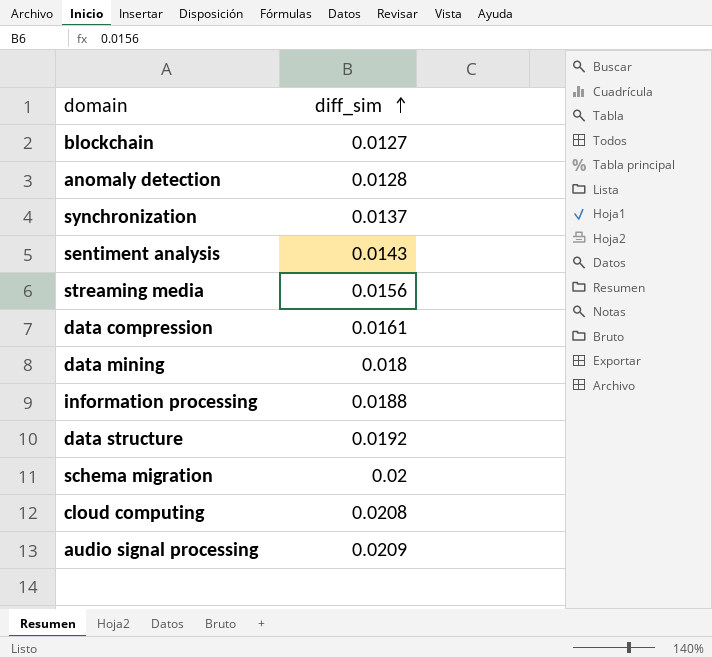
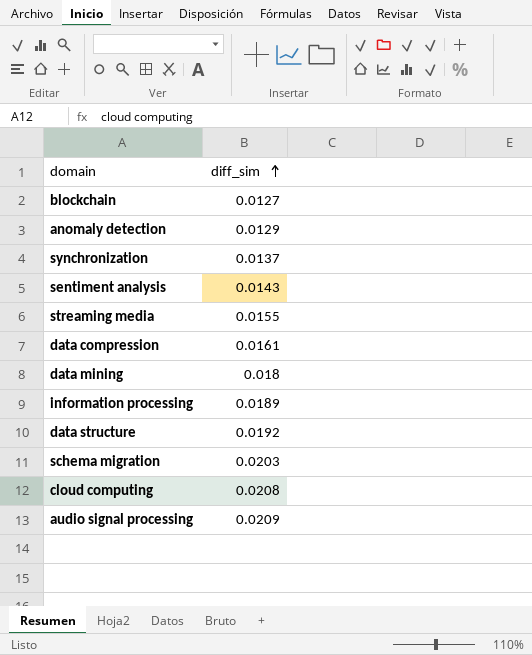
anomaly detection | diff_sim: 0.0128 -> 0.0129
streaming media | diff_sim: 0.0156 -> 0.0155
information processing | diff_sim: 0.0188 -> 0.0189
schema migration | diff_sim: 0.02 -> 0.0203

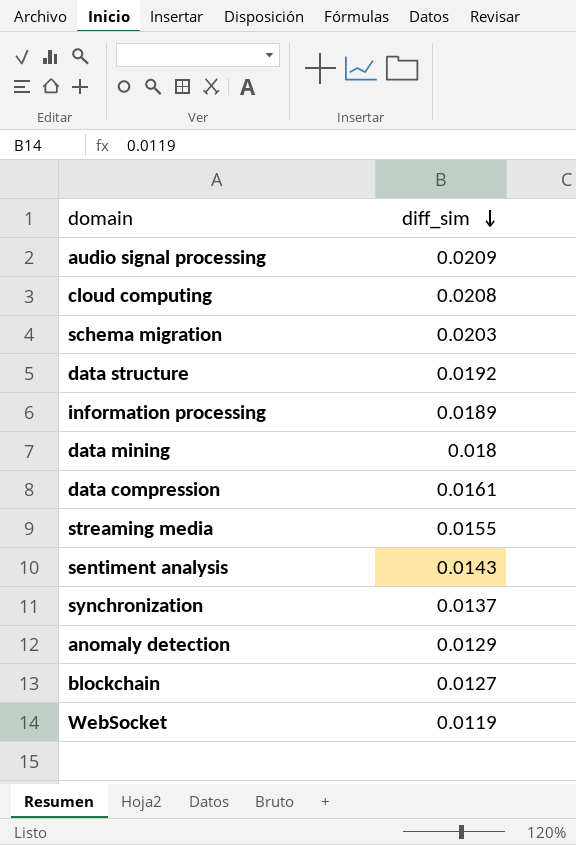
row order: diff_sim ascending -> diff_sim descending
row WebSocket: none -> 0.0119

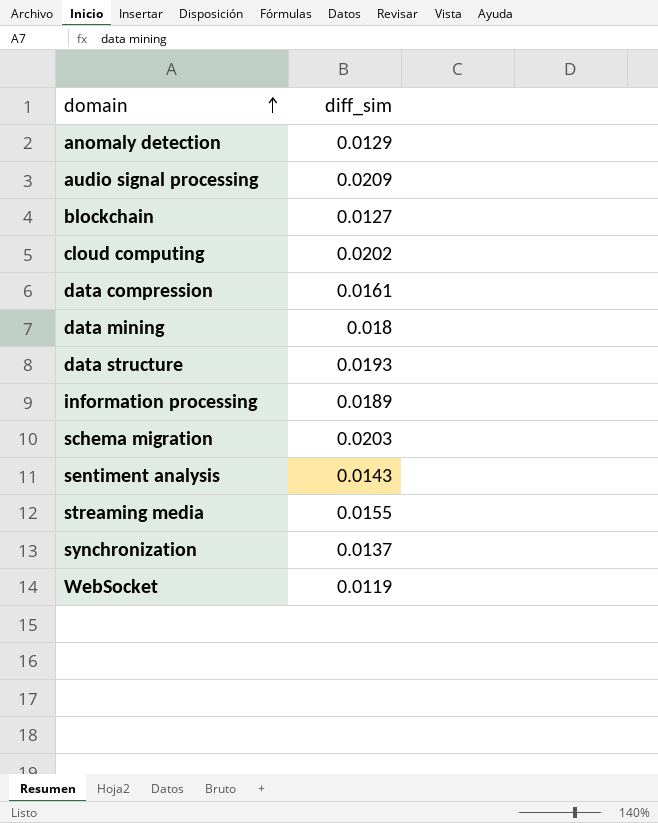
row order: diff_sim descending -> domain ascending
cloud computing | diff_sim: 0.0208 -> 0.0202
data structure | diff_sim: 0.0192 -> 0.0193

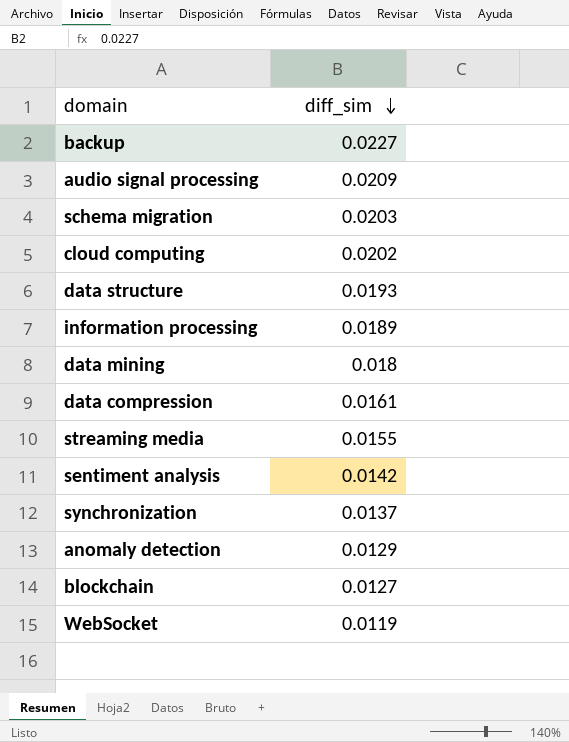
row order: domain ascending -> diff_sim descending
row backup: none -> 0.0227
sentiment analysis | diff_sim: 0.0143 -> 0.0142

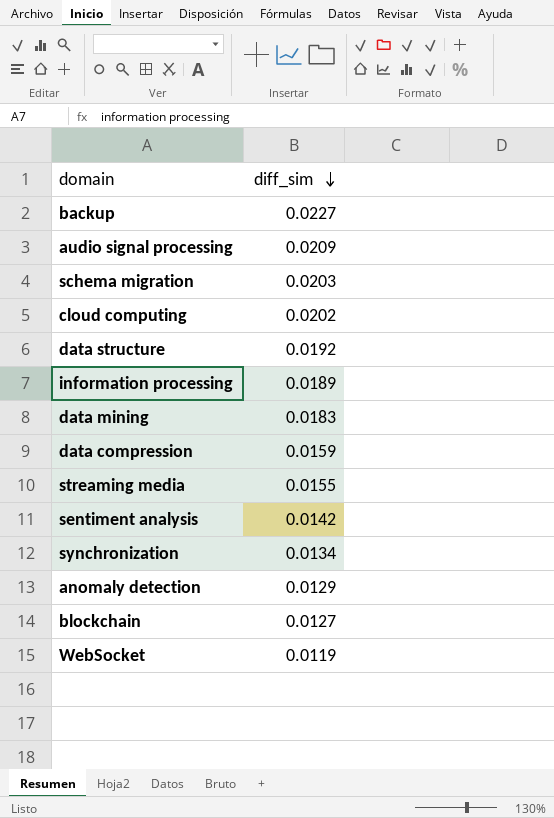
data structure | diff_sim: 0.0193 -> 0.0192
data mining | diff_sim: 0.018 -> 0.0183
data compression | diff_sim: 0.0161 -> 0.0159
synchronization | diff_sim: 0.0137 -> 0.0134

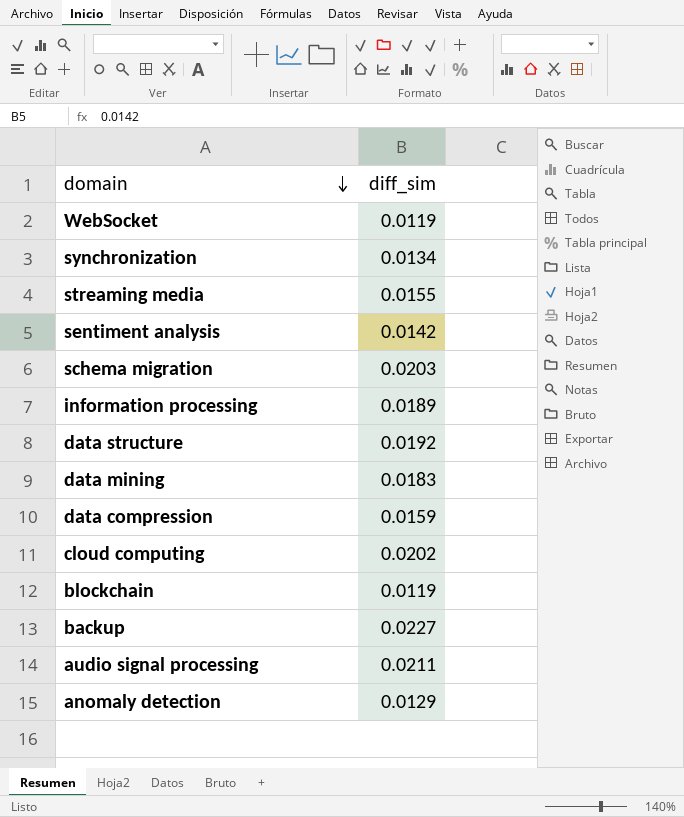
row order: diff_sim descending -> domain descending
blockchain | diff_sim: 0.0127 -> 0.0119
audio signal processing | diff_sim: 0.0209 -> 0.0211

